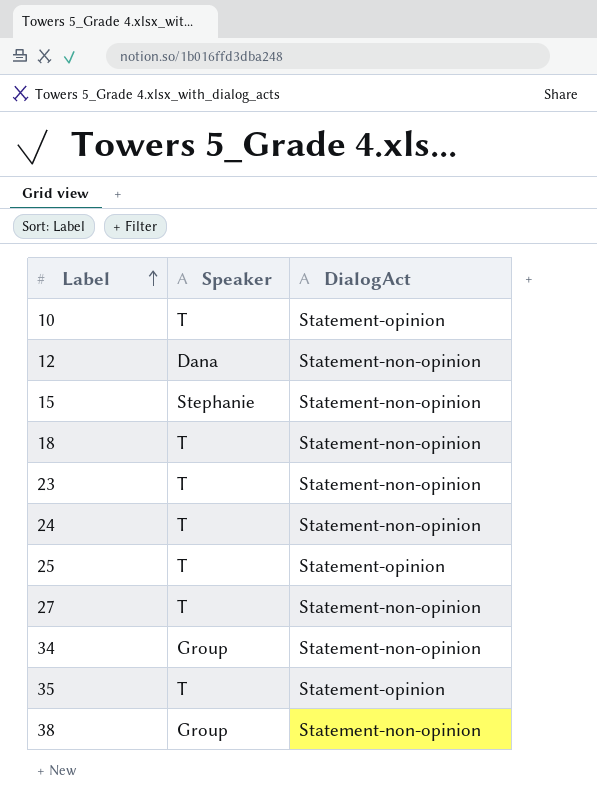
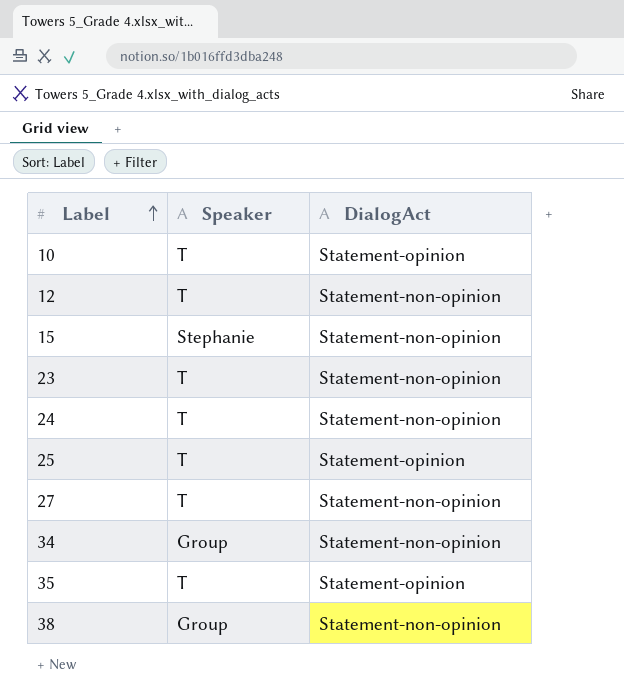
row 18: T | Statement-non-opinion -> none
12 | Speaker: Dana -> T

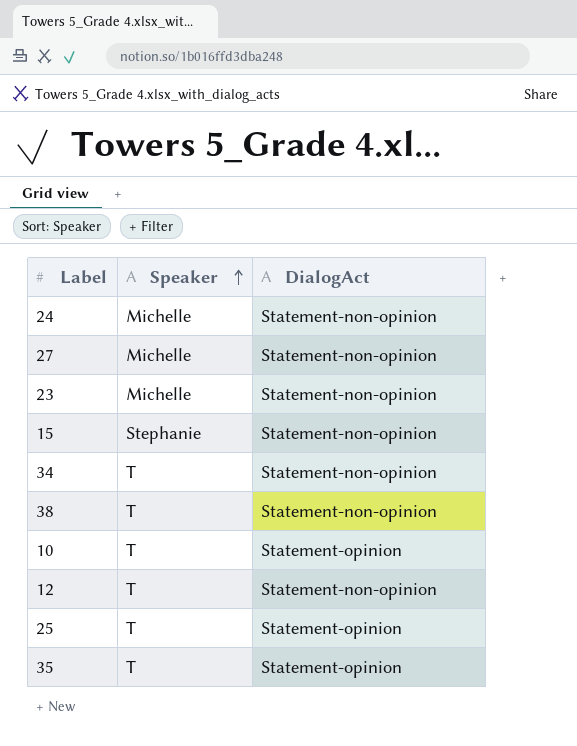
row order: Label ascending -> Speaker ascending
24 | Speaker: T -> Michelle
27 | Speaker: T -> Michelle
23 | Speaker: T -> Michelle
34 | Speaker: Group -> T
38 | Speaker: Group -> T

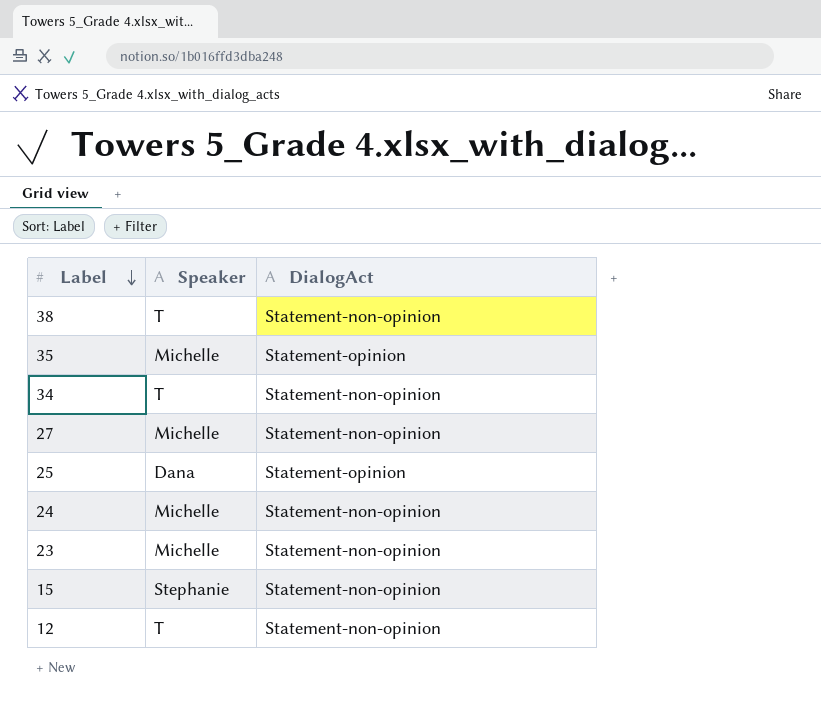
row order: Speaker ascending -> Label descending
row 10: T | Statement-opinion -> none
35 | Speaker: T -> Michelle
25 | Speaker: T -> Dana

